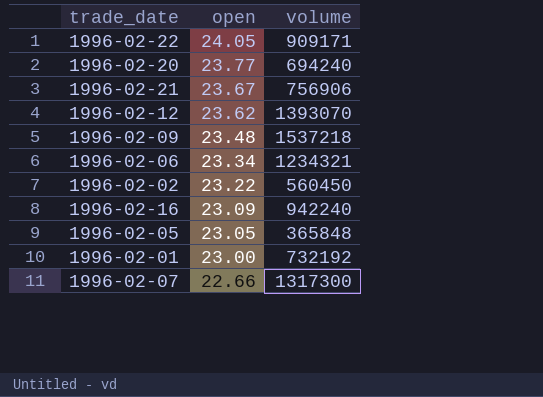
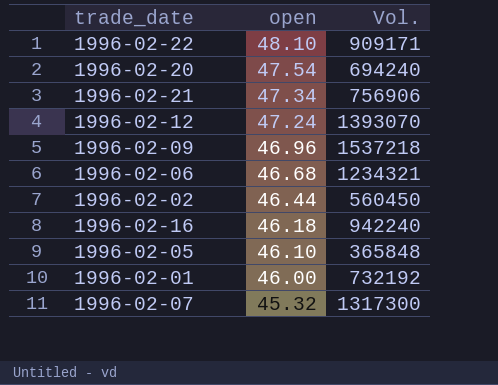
column name: volume -> Vol.
1996-02-22 | open: 24.05 -> 48.10
1996-02-20 | open: 23.77 -> 47.54
1996-02-21 | open: 23.67 -> 47.34
1996-02-12 | open: 23.62 -> 47.24
1996-02-09 | open: 23.48 -> 46.96
1996-02-06 | open: 23.34 -> 46.68
1996-02-02 | open: 23.22 -> 46.44
1996-02-16 | open: 23.09 -> 46.18
1996-02-05 | open: 23.05 -> 46.10
1996-02-01 | open: 23.00 -> 46.00
1996-02-07 | open: 22.66 -> 45.32

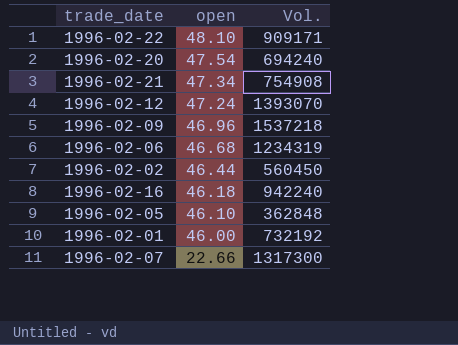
1996-02-21 | Vol.: 756906 -> 754908
1996-02-06 | Vol.: 1234321 -> 1234319
1996-02-05 | Vol.: 365848 -> 362848
1996-02-07 | open: 45.32 -> 22.66

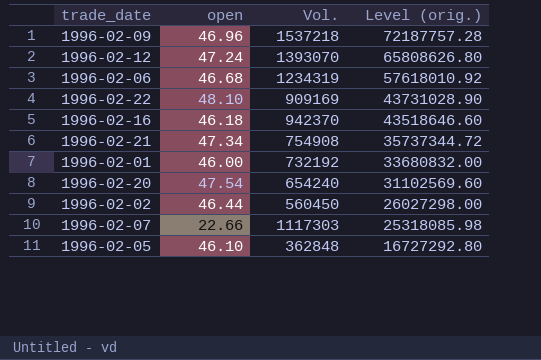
row order: open descending -> Level (orig.) descending
column Level (orig.) | formula: none -> [open] * [Vol.]
1996-02-22 | Vol.: 909171 -> 909169
1996-02-16 | Vol.: 942240 -> 942370
1996-02-20 | Vol.: 694240 -> 654240
1996-02-07 | Vol.: 1317300 -> 1117303

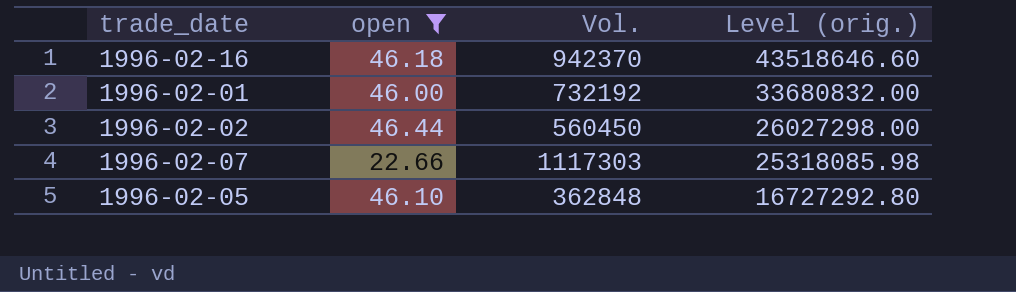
filter: none -> open <= 46.44

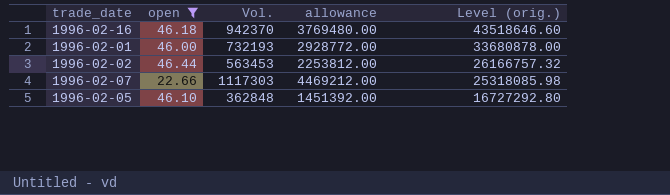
column allowance | formula: none -> [Vol.] * 4
1996-02-01 | Vol.: 732192 -> 732193
1996-02-01 | Level (orig.): 33680832.00 -> 33680878.00
1996-02-02 | Vol.: 560450 -> 563453
1996-02-02 | Level (orig.): 26027298.00 -> 26166757.32

